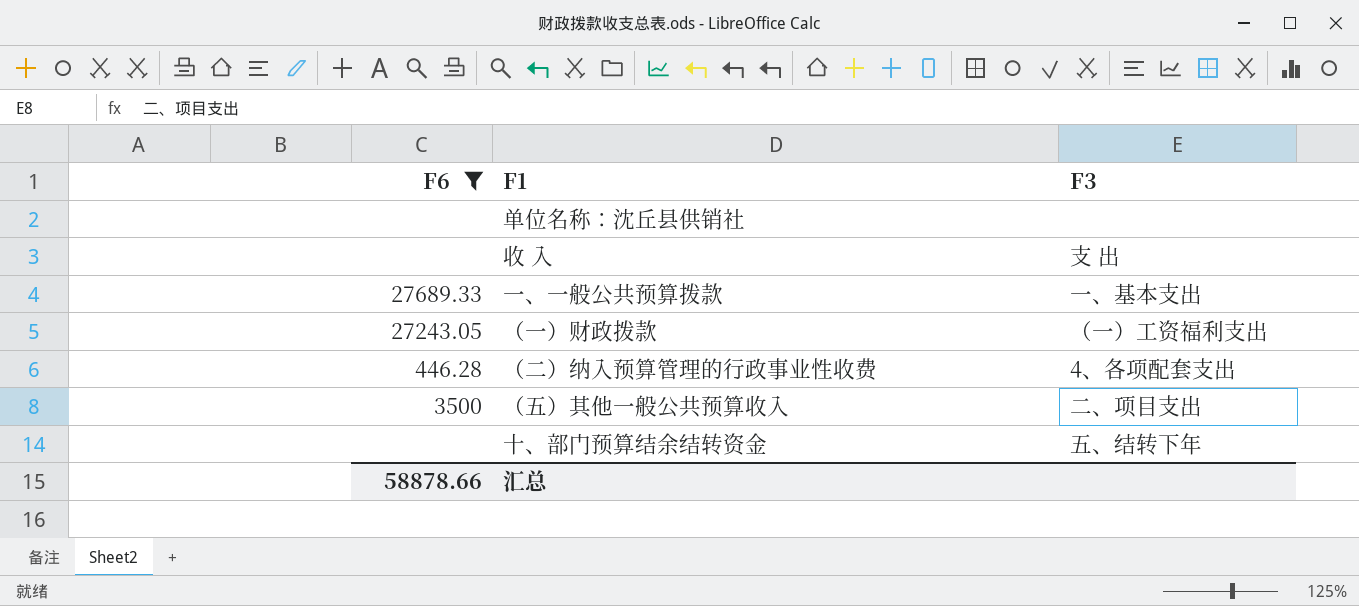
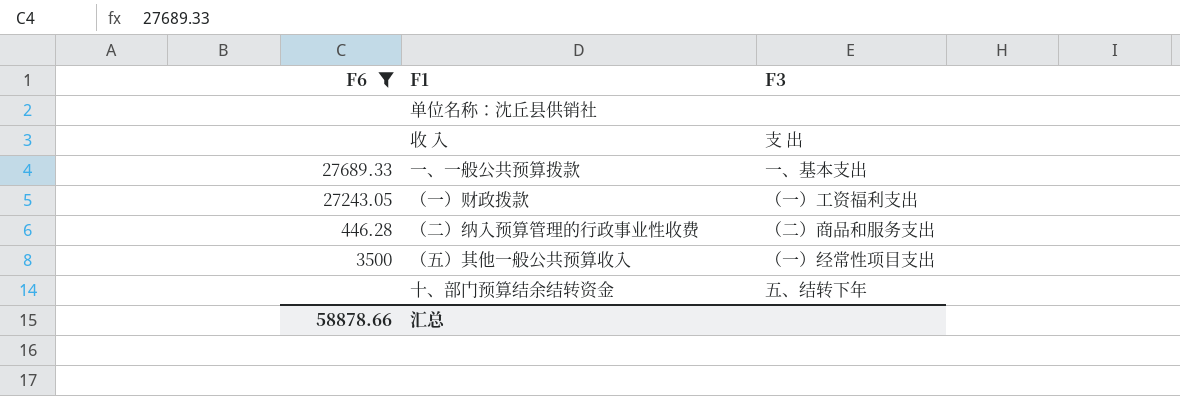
（二）纳入预算管理的行政事业性收费 | F3: 4、各项配套支出 -> （二）商品和服务支出
（五）其他一般公共预算收入 | F3: 二、项目支出 -> （一）经常性项目支出

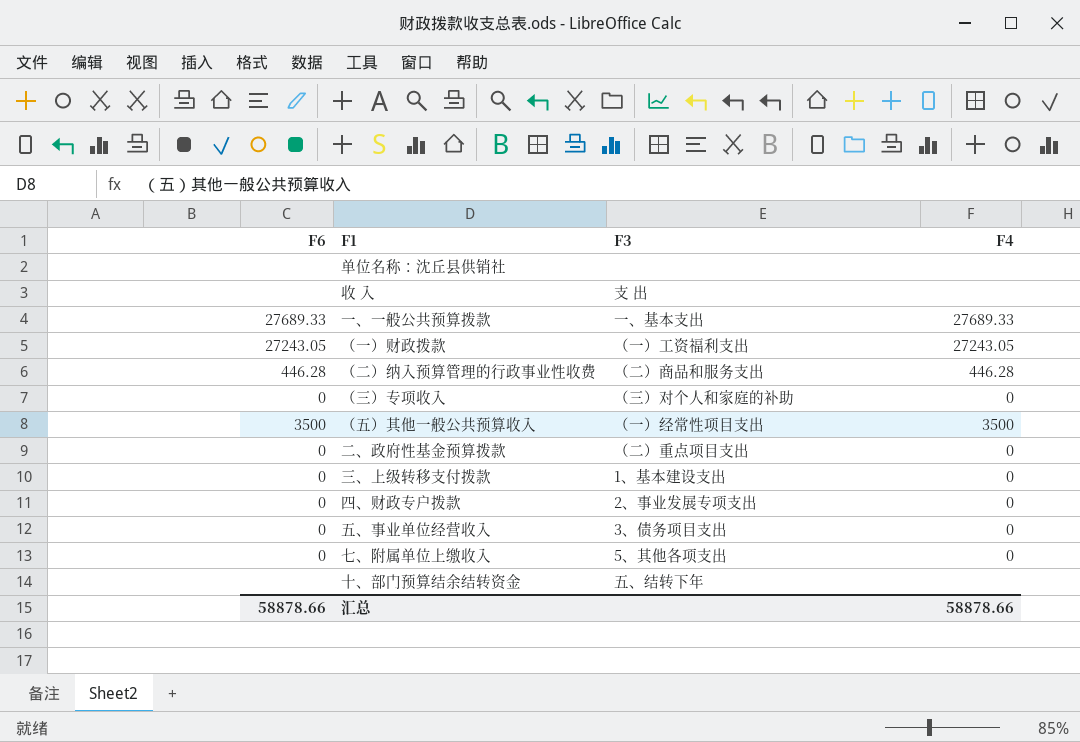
filter: F6 != 0 -> none
column F4 | position: none -> 4

